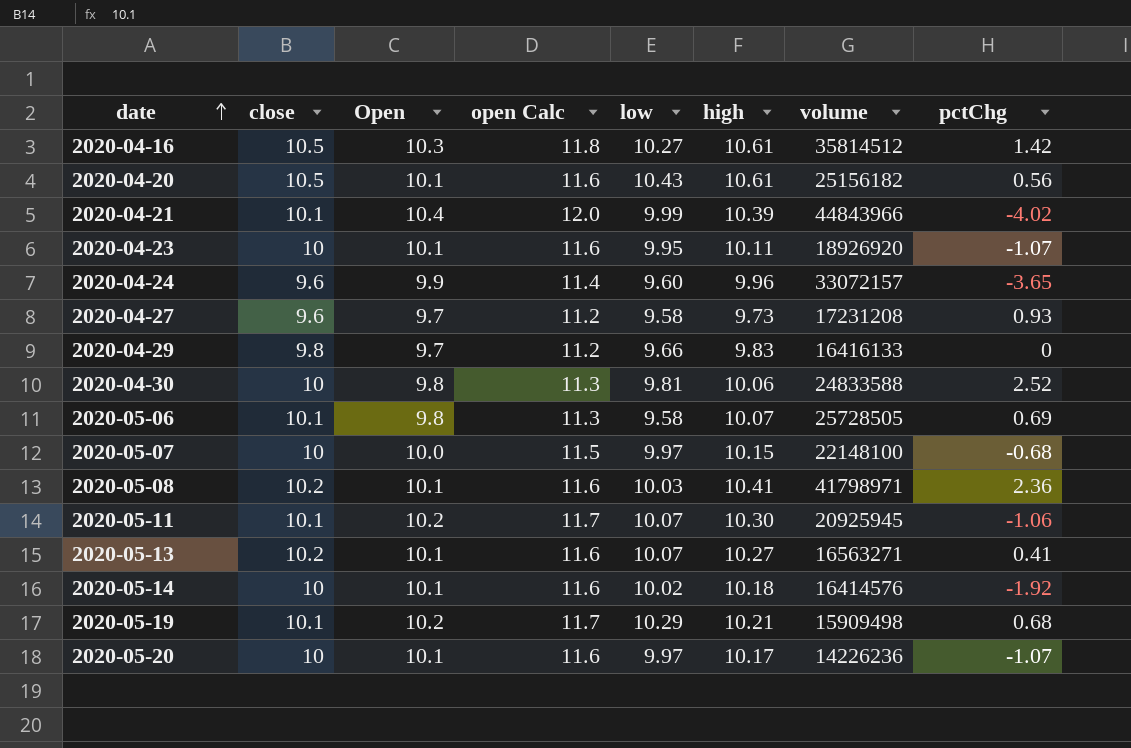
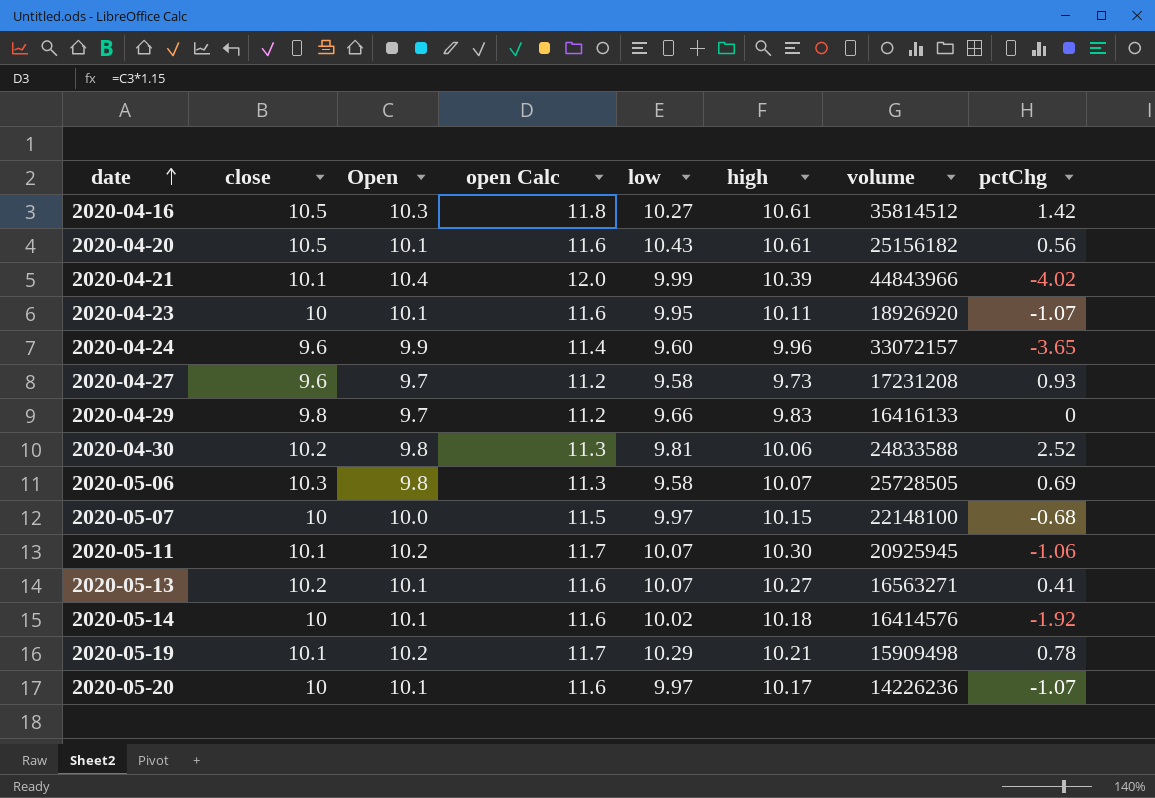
row 2020-05-08: 10.2 | 10.1 | 11.6 | 10.03 | 10.41 | 41798971 | 2.36 -> none
2020-04-30 | close: 10 -> 10.2
2020-05-06 | close: 10.1 -> 10.3
2020-05-19 | pctChg: 0.68 -> 0.78

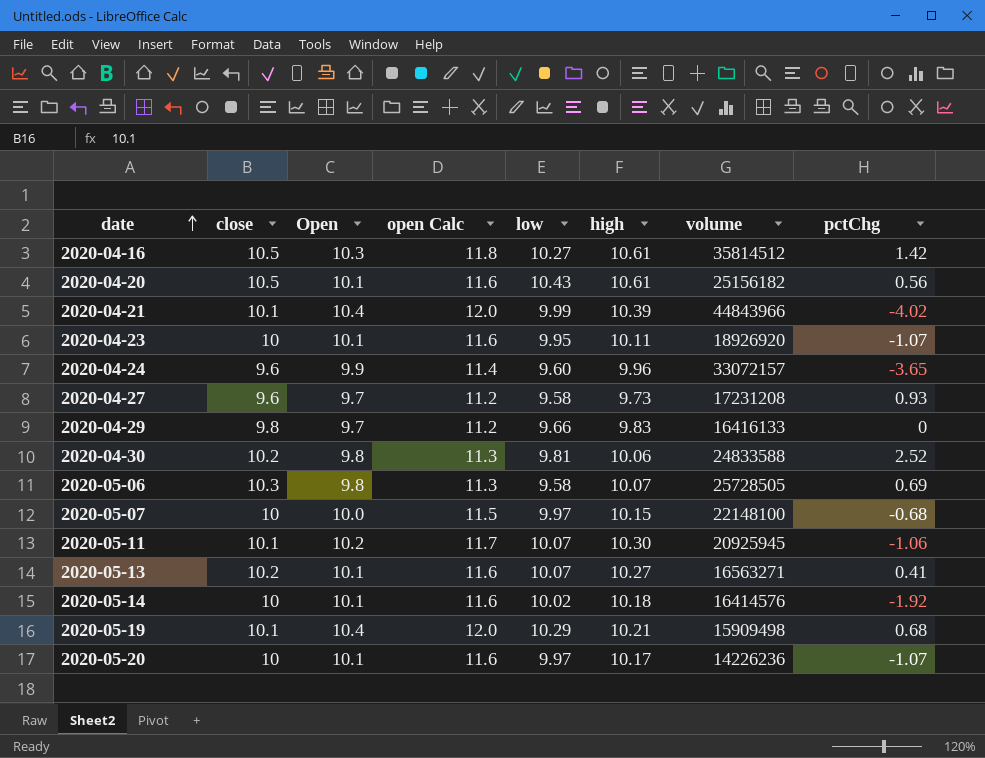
2020-05-19 | Open: 10.2 -> 10.4
2020-05-19 | open Calc: 11.7 -> 12.0
2020-05-19 | pctChg: 0.78 -> 0.68

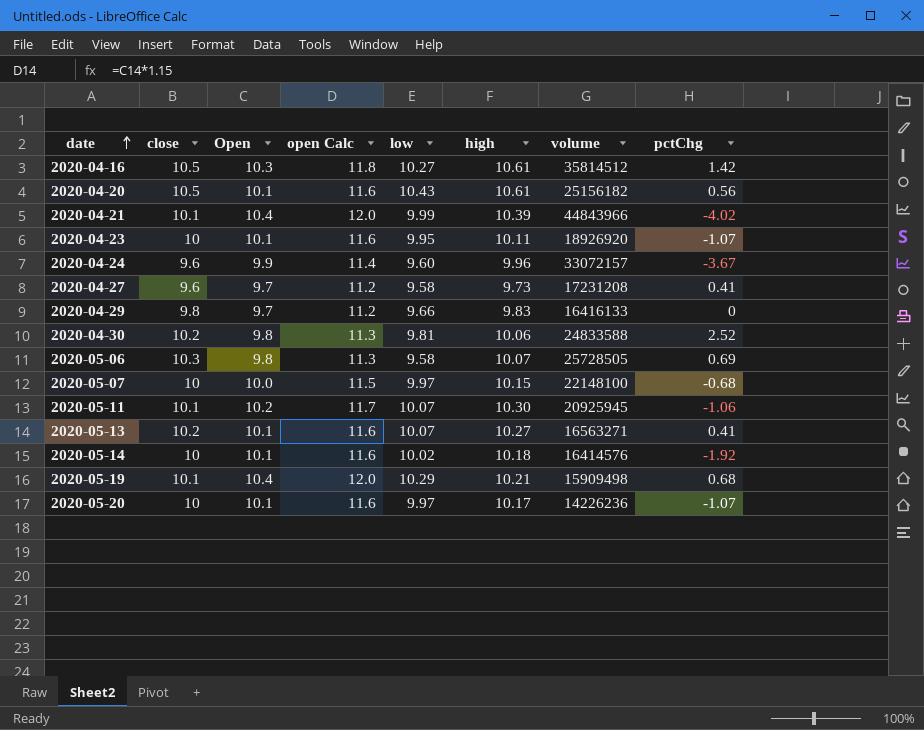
2020-04-24 | pctChg: -3.65 -> -3.67
2020-04-27 | pctChg: 0.93 -> 0.41

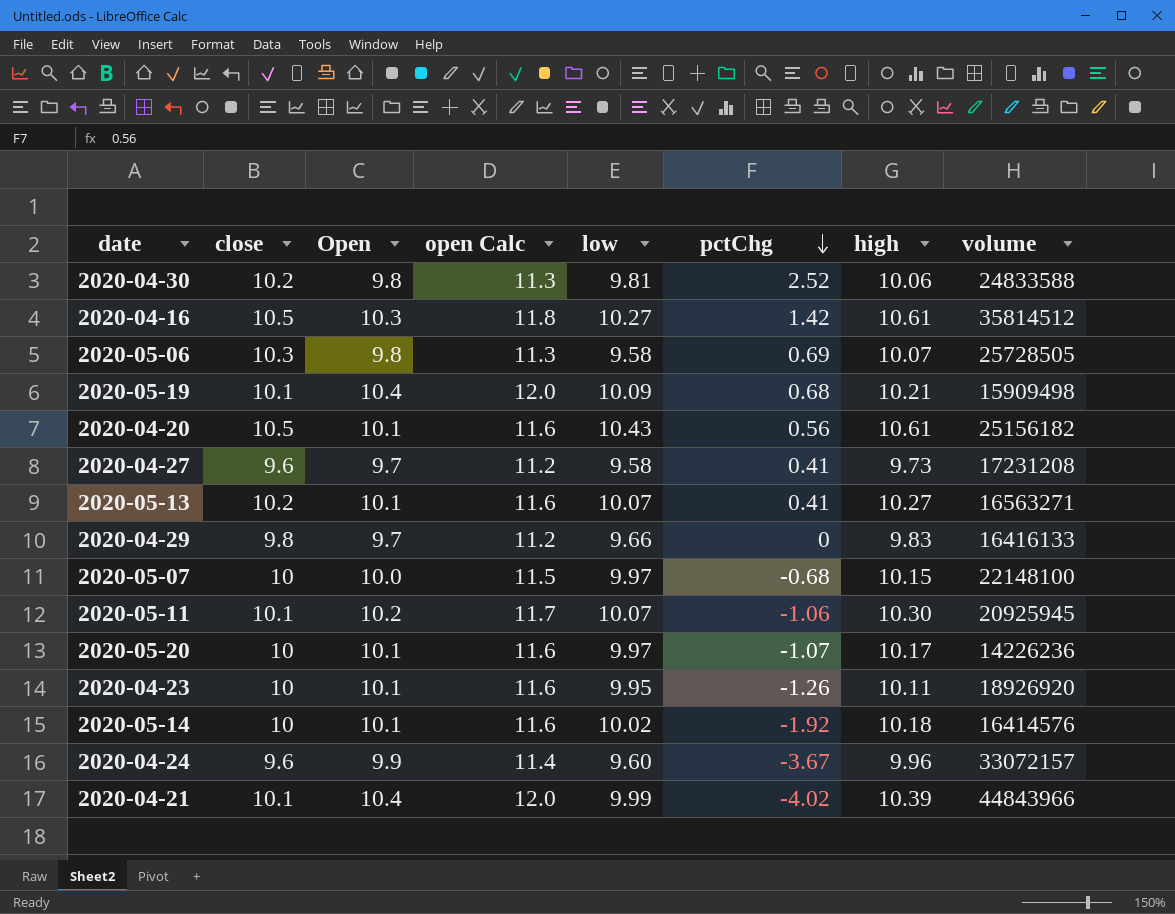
row order: date ascending -> pctChg descending
column pctChg | position: 8 -> 6
2020-05-19 | low: 10.29 -> 10.09
2020-04-23 | pctChg: -1.07 -> -1.26

